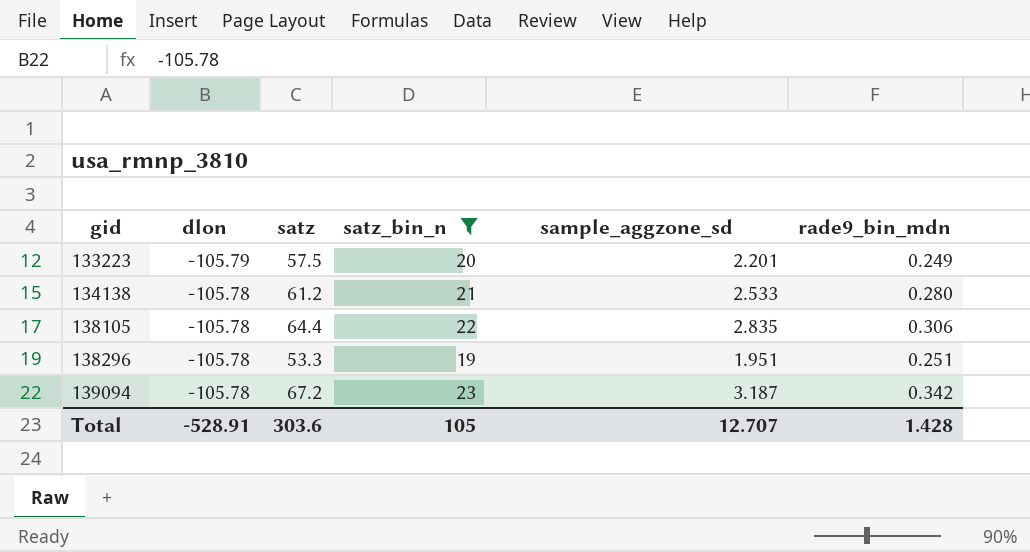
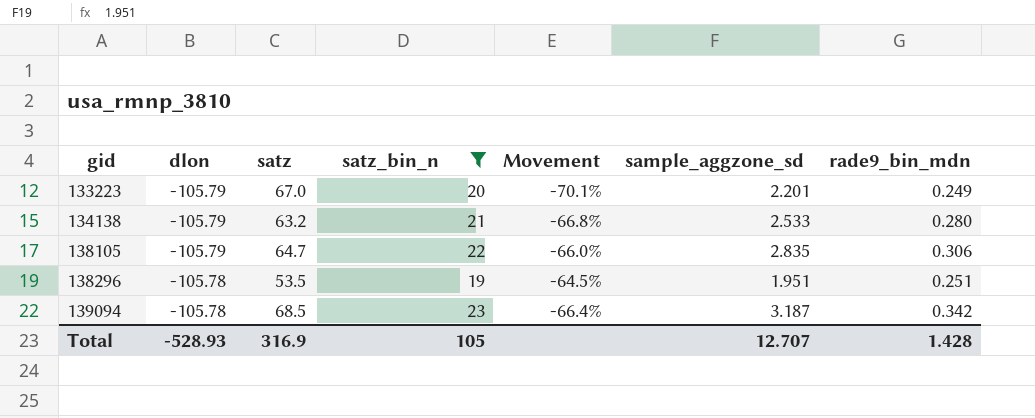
column Movement | formula: none -> ([satz_bin_n] - [satz]) / [satz]
133223 | satz: 57.5 -> 67.0
134138 | dlon: -105.78 -> -105.79
134138 | satz: 61.2 -> 63.2
138105 | dlon: -105.78 -> -105.79
138105 | satz: 64.4 -> 64.7
138296 | satz: 53.3 -> 53.5
139094 | satz: 67.2 -> 68.5
Total | dlon: -528.91 -> -528.93
Total | satz: 303.6 -> 316.9

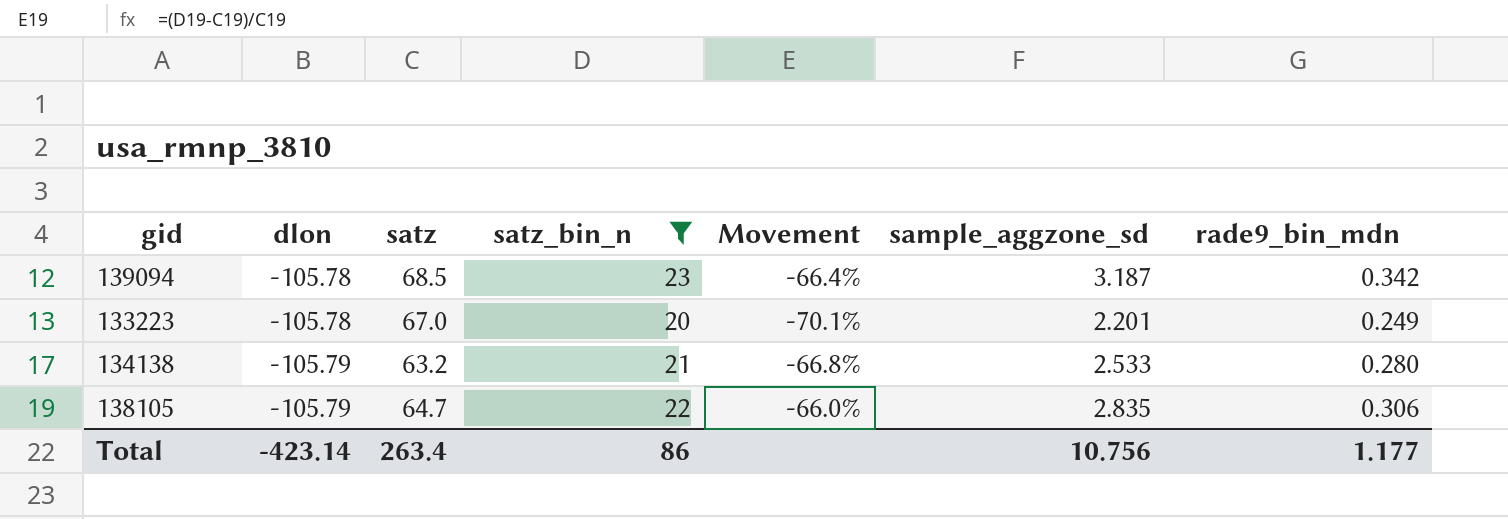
row order: gid ascending -> dlon descending
row 138296: -105.78 | 53.5 | 19 | -64.5% | 1.951 | 0.251 -> none
133223 | dlon: -105.79 -> -105.78
Total | dlon: -528.93 -> -423.14
Total | satz: 316.9 -> 263.4
Total | satz_bin_n: 105 -> 86
Total | sample_aggzone_sd: 12.707 -> 10.756
Total | rade9_bin_mdn: 1.428 -> 1.177

